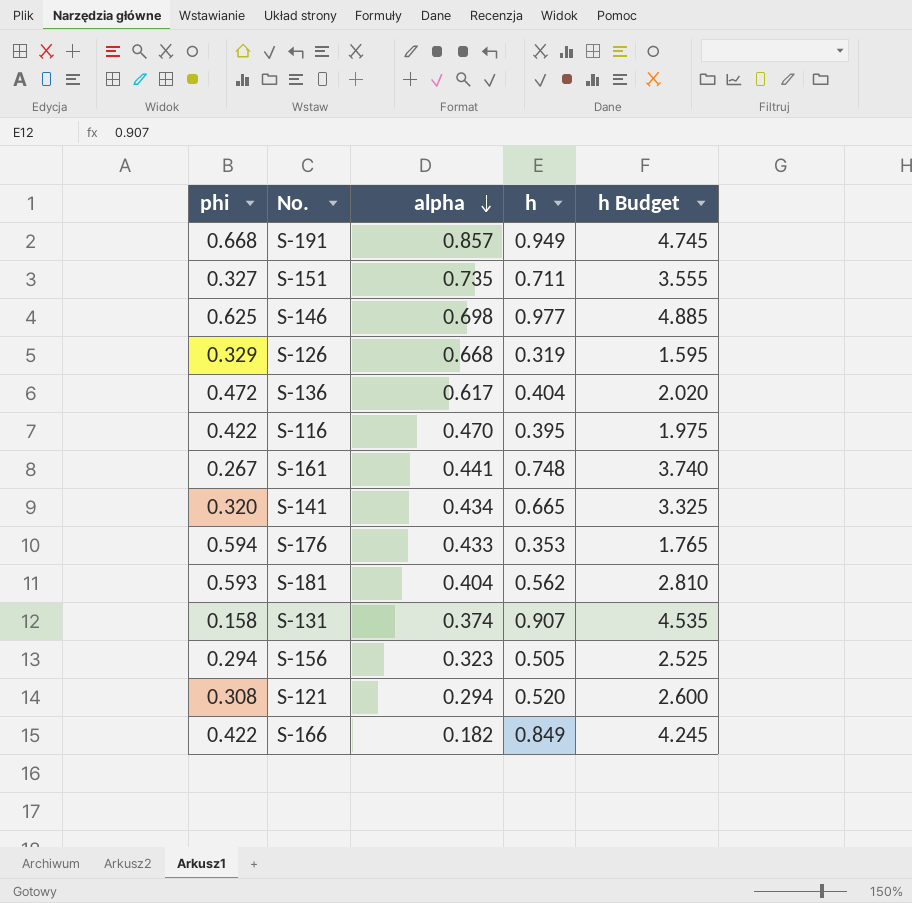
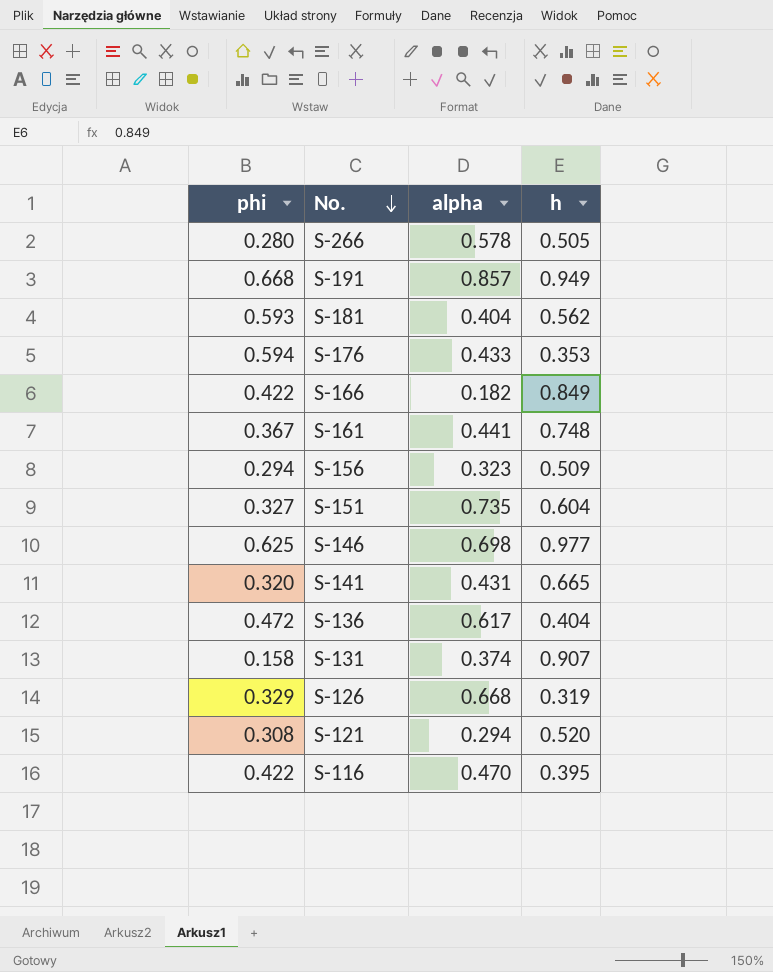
row order: alpha descending -> No. descending
column h Budget | formula: [h] * 5 -> none
row S-266: none -> 0.280 | 0.578 | 0.505
S-161 | phi: 0.267 -> 0.367
S-156 | h: 0.505 -> 0.509
S-151 | h: 0.711 -> 0.604
S-141 | alpha: 0.434 -> 0.431

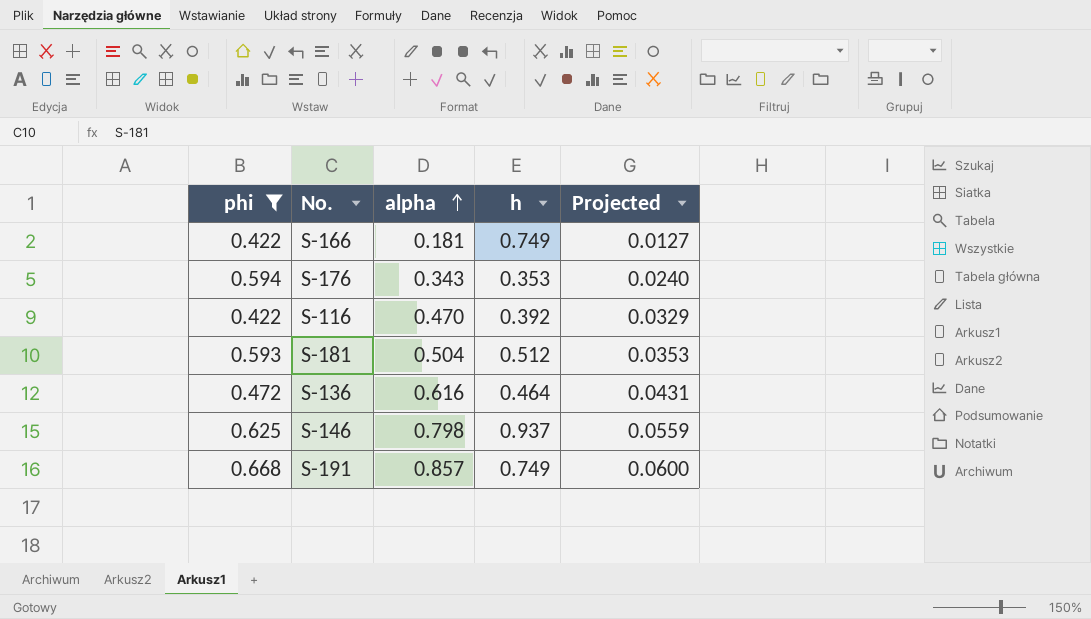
filter: none -> phi >= 0.422
row order: No. descending -> alpha ascending
column Projected | formula: none -> [alpha] * 0.07
S-166 | alpha: 0.182 -> 0.181
S-166 | h: 0.849 -> 0.749
S-176 | alpha: 0.433 -> 0.343
S-116 | h: 0.395 -> 0.392
S-181 | alpha: 0.404 -> 0.504
S-181 | h: 0.562 -> 0.512
S-136 | alpha: 0.617 -> 0.616
S-136 | h: 0.404 -> 0.464
S-146 | alpha: 0.698 -> 0.798
S-146 | h: 0.977 -> 0.937
S-191 | h: 0.949 -> 0.749

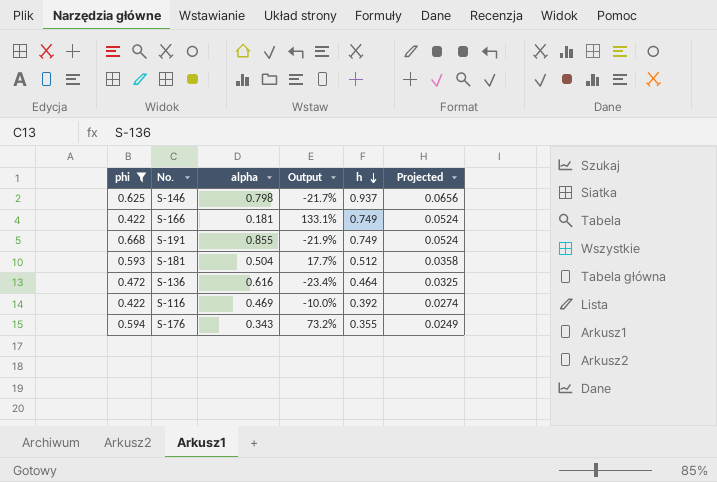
row order: alpha ascending -> h descending
column Output | formula: none -> ([phi] - [alpha]) / [alpha]
column Projected | formula: [alpha] * 0.07 -> [h] * 0.07
S-191 | alpha: 0.857 -> 0.855
S-116 | alpha: 0.470 -> 0.469
S-176 | h: 0.353 -> 0.355

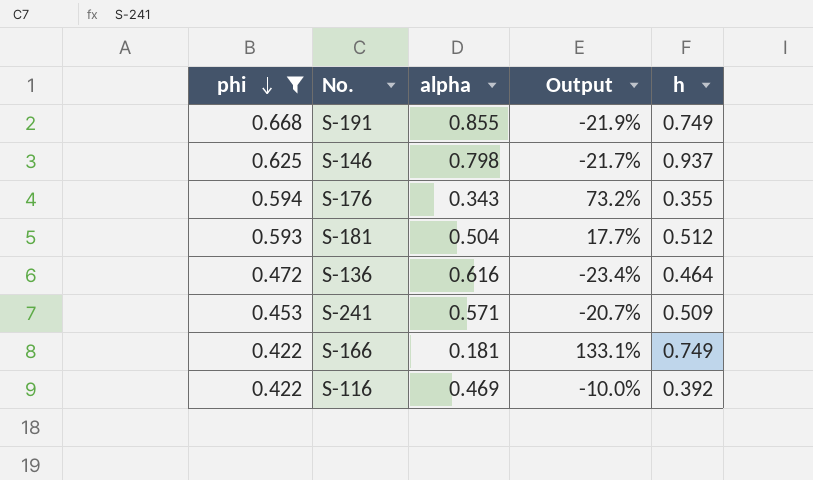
row order: h descending -> phi descending
column Projected | formula: [h] * 0.07 -> none
row S-241: none -> 0.453 | 0.571 | -20.7% | 0.509

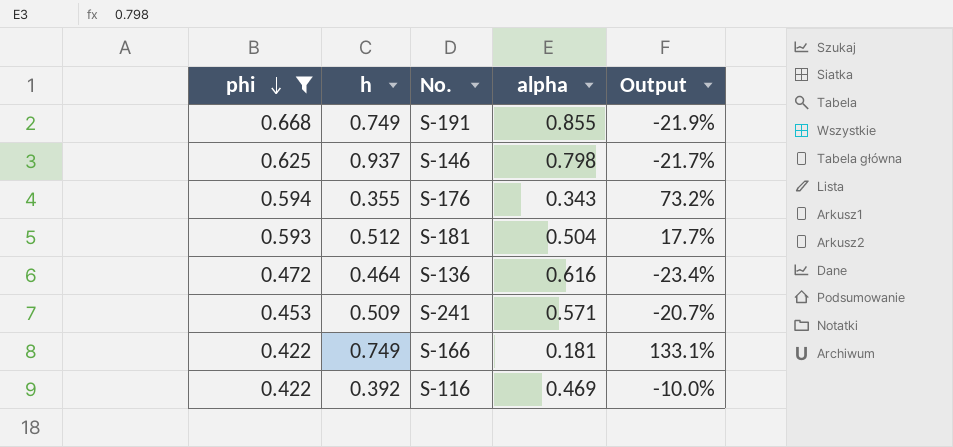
column h | position: 5 -> 2

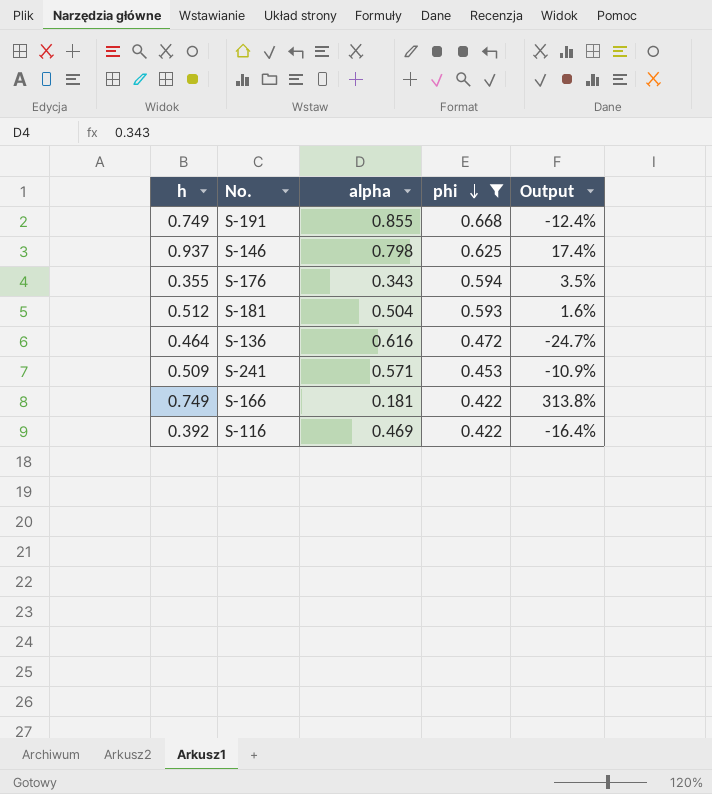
column phi | position: 1 -> 4
column Output | formula: ([phi] - [alpha]) / [alpha] -> ([h] - [alpha]) / [alpha]

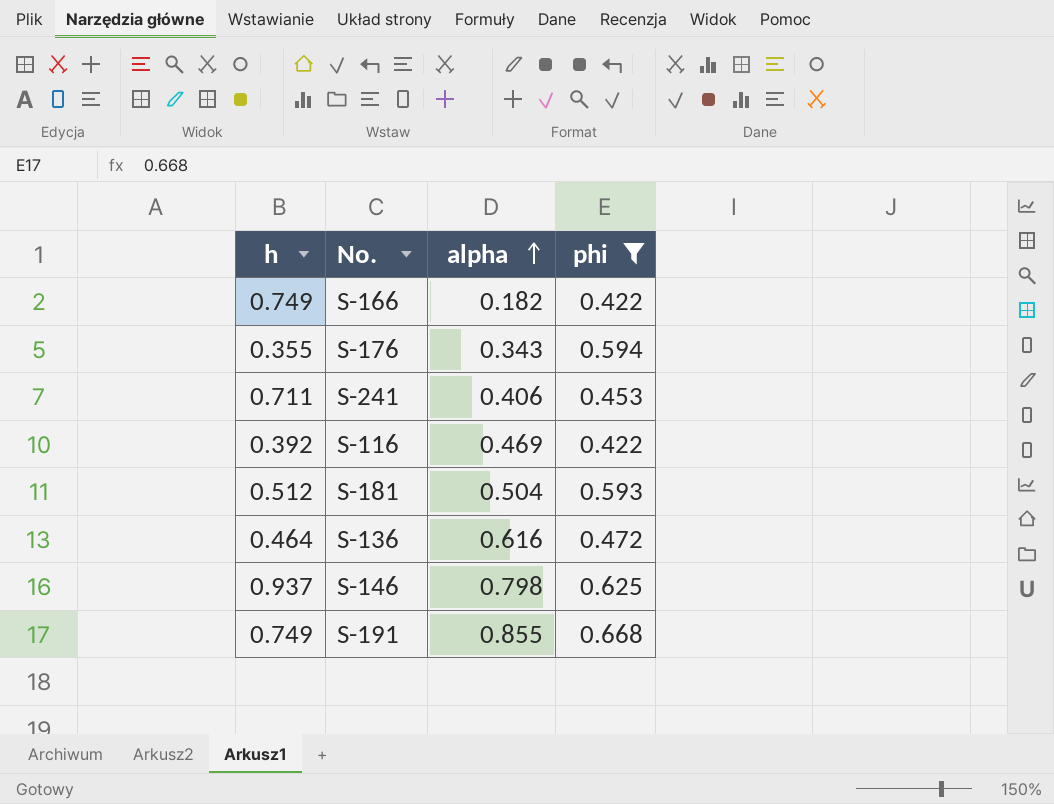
row order: phi descending -> alpha ascending
column Output | formula: ([h] - [alpha]) / [alpha] -> none
S-166 | alpha: 0.181 -> 0.182
S-241 | h: 0.509 -> 0.711
S-241 | alpha: 0.571 -> 0.406

